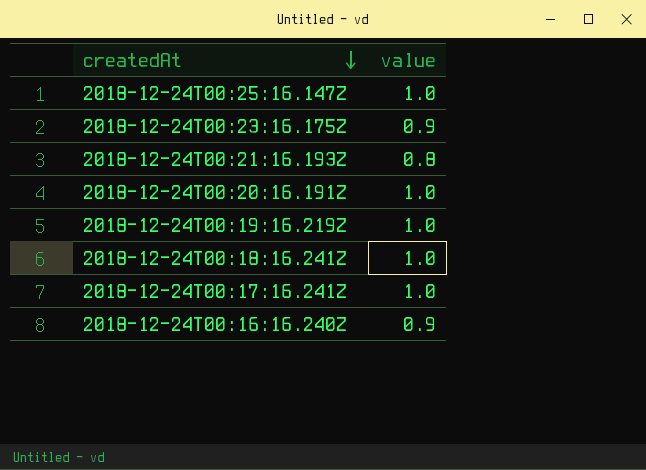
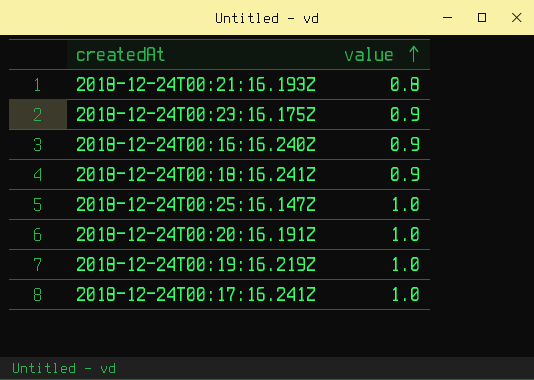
row order: createdAt descending -> value ascending
2018-12-24T00:18:16.241Z | value: 1.0 -> 0.9

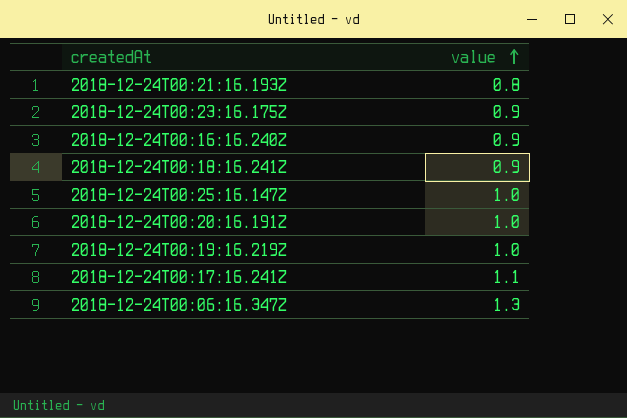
2018-12-24T00:17:16.241Z | value: 1.0 -> 1.1
row 2018-12-24T00:06:16.347Z: none -> 1.3

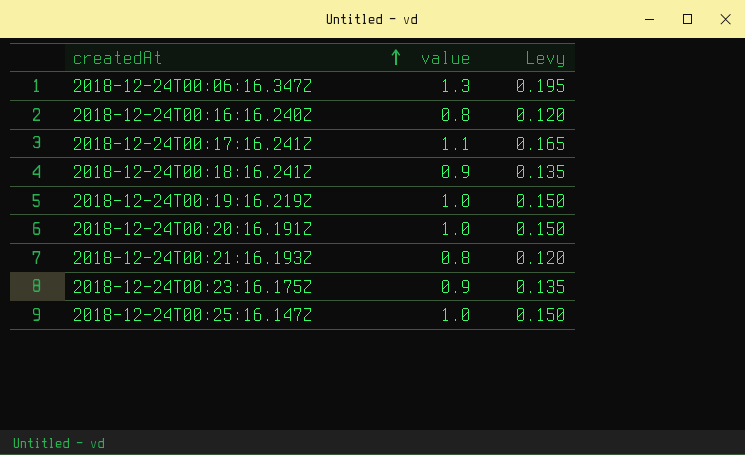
row order: value ascending -> createdAt ascending
column Levy | formula: none -> [value] * 0.15
2018-12-24T00:16:16.240Z | value: 0.9 -> 0.8

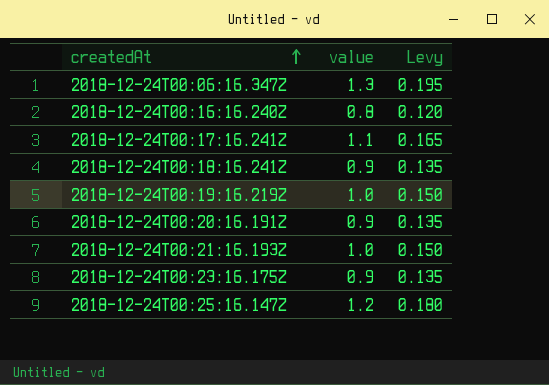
2018-12-24T00:20:16.191Z | value: 1.0 -> 0.9
2018-12-24T00:20:16.191Z | Levy: 0.150 -> 0.135
2018-12-24T00:21:16.193Z | value: 0.8 -> 1.0
2018-12-24T00:21:16.193Z | Levy: 0.120 -> 0.150
2018-12-24T00:25:16.147Z | value: 1.0 -> 1.2
2018-12-24T00:25:16.147Z | Levy: 0.150 -> 0.180

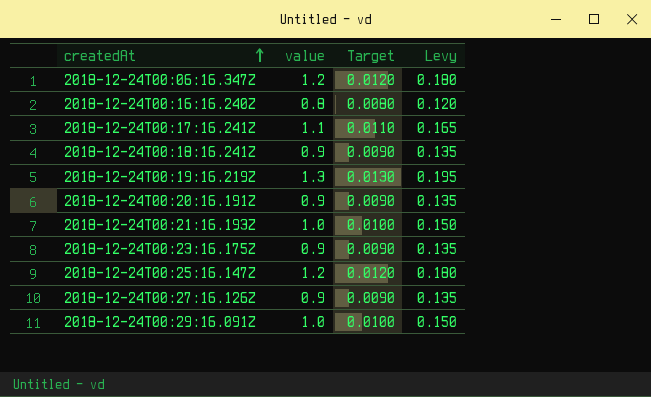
column Target | formula: none -> [value] * 0.01
2018-12-24T00:06:16.347Z | value: 1.3 -> 1.2
2018-12-24T00:06:16.347Z | Levy: 0.195 -> 0.180
2018-12-24T00:19:16.219Z | value: 1.0 -> 1.3
2018-12-24T00:19:16.219Z | Levy: 0.150 -> 0.195
row 2018-12-24T00:27:16.126Z: none -> 0.9 | 0.0090 | 0.135
row 2018-12-24T00:29:16.091Z: none -> 1.0 | 0.0100 | 0.150

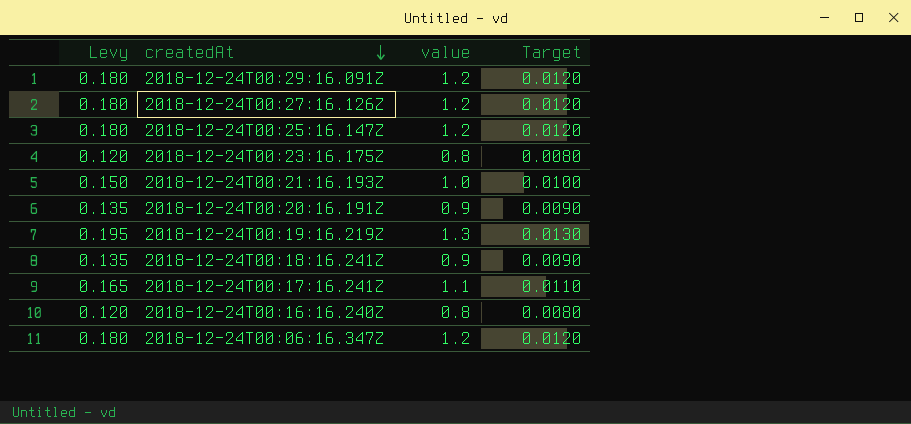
row order: createdAt ascending -> createdAt descending
column Levy | position: 4 -> 1
2018-12-24T00:29:16.091Z | Levy: 0.150 -> 0.180
2018-12-24T00:29:16.091Z | value: 1.0 -> 1.2
2018-12-24T00:29:16.091Z | Target: 0.0100 -> 0.0120
2018-12-24T00:27:16.126Z | Levy: 0.135 -> 0.180
2018-12-24T00:27:16.126Z | value: 0.9 -> 1.2
2018-12-24T00:27:16.126Z | Target: 0.0090 -> 0.0120
2018-12-24T00:23:16.175Z | Levy: 0.135 -> 0.120
2018-12-24T00:23:16.175Z | value: 0.9 -> 0.8
2018-12-24T00:23:16.175Z | Target: 0.0090 -> 0.0080

